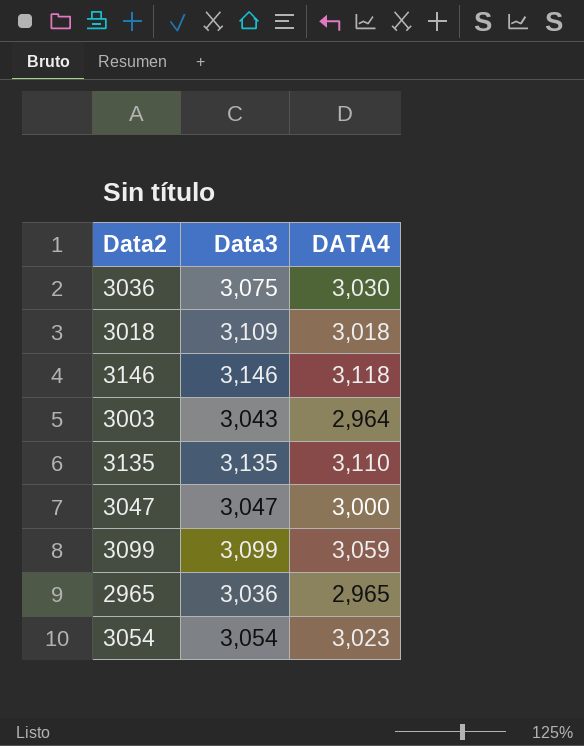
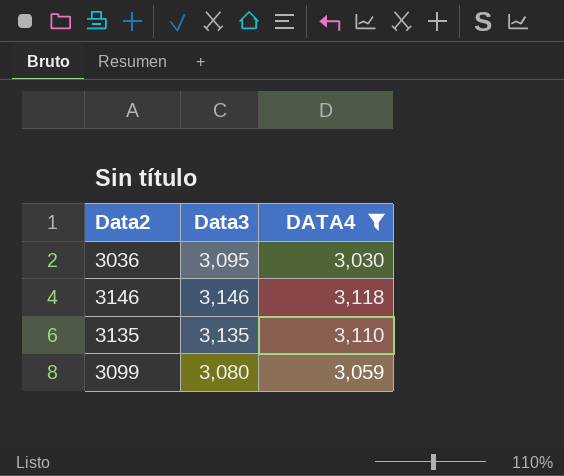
filter: none -> DATA4 >= 3,030
3036 | Data3: 3,075 -> 3,095
3099 | Data3: 3,099 -> 3,080

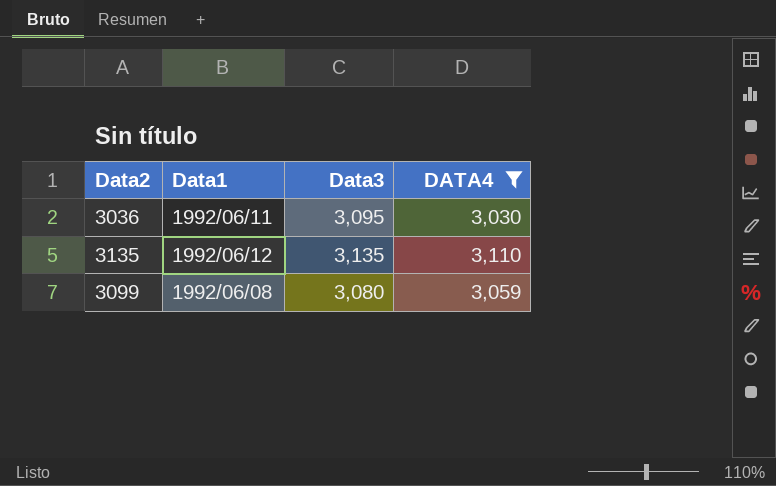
column Data1 | position: none -> 2
row 3146: 3,146 | 3,118 -> none

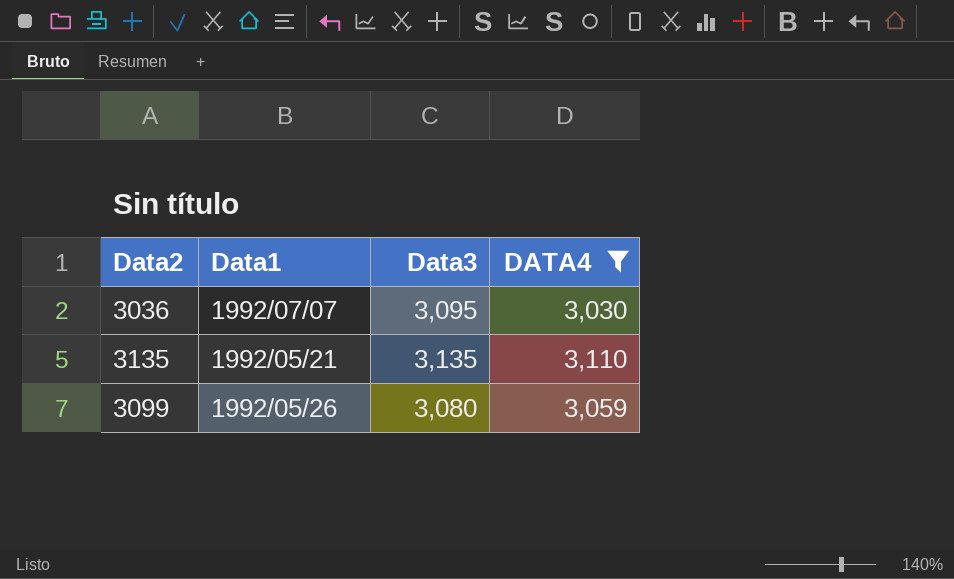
3036 | Data1: 1992/06/11 -> 1992/07/07
3135 | Data1: 1992/06/12 -> 1992/05/21
3099 | Data1: 1992/06/08 -> 1992/05/26

